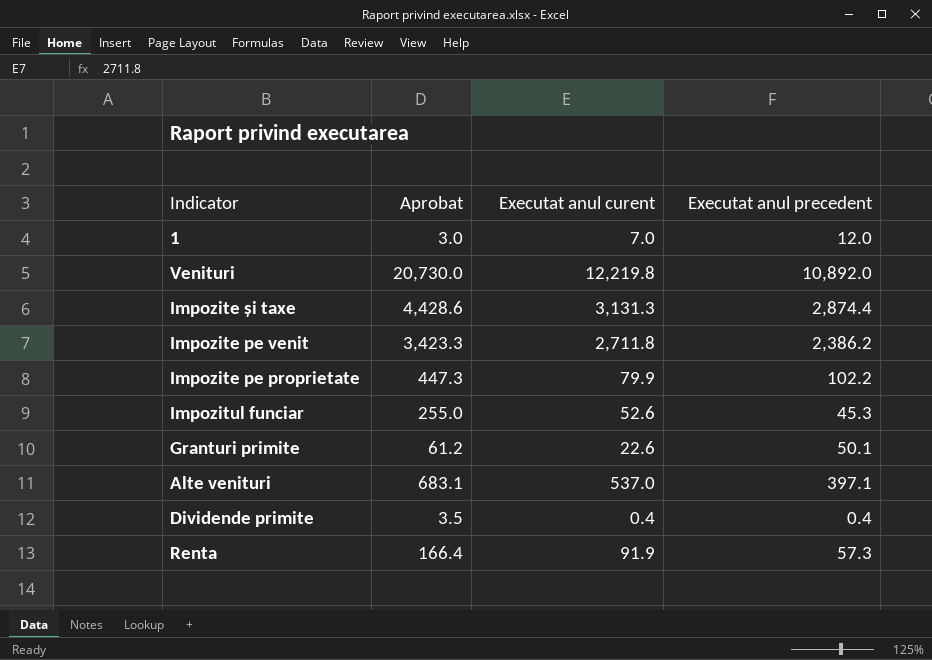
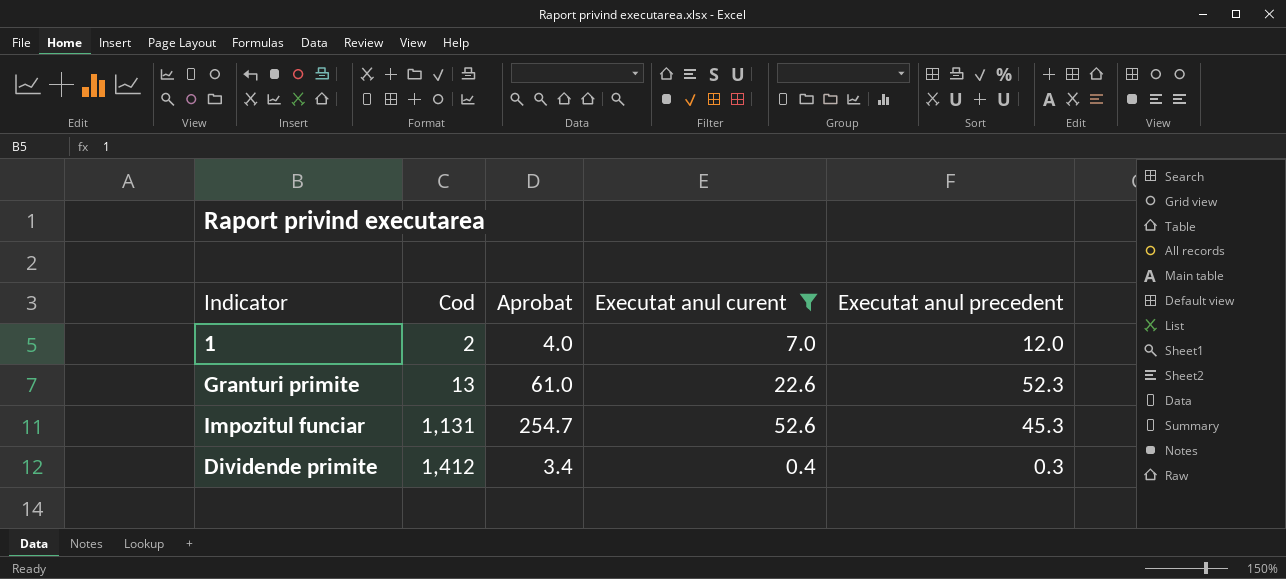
filter: none -> Executat anul curent <= 52.6
row order: none -> Cod ascending
column Cod | position: none -> 2
1 | Aprobat: 3.0 -> 4.0
Granturi primite | Aprobat: 61.2 -> 61.0
Granturi primite | Executat anul precedent: 50.1 -> 52.3
Impozitul funciar | Aprobat: 255.0 -> 254.7
Dividende primite | Aprobat: 3.5 -> 3.4
Dividende primite | Executat anul precedent: 0.4 -> 0.3

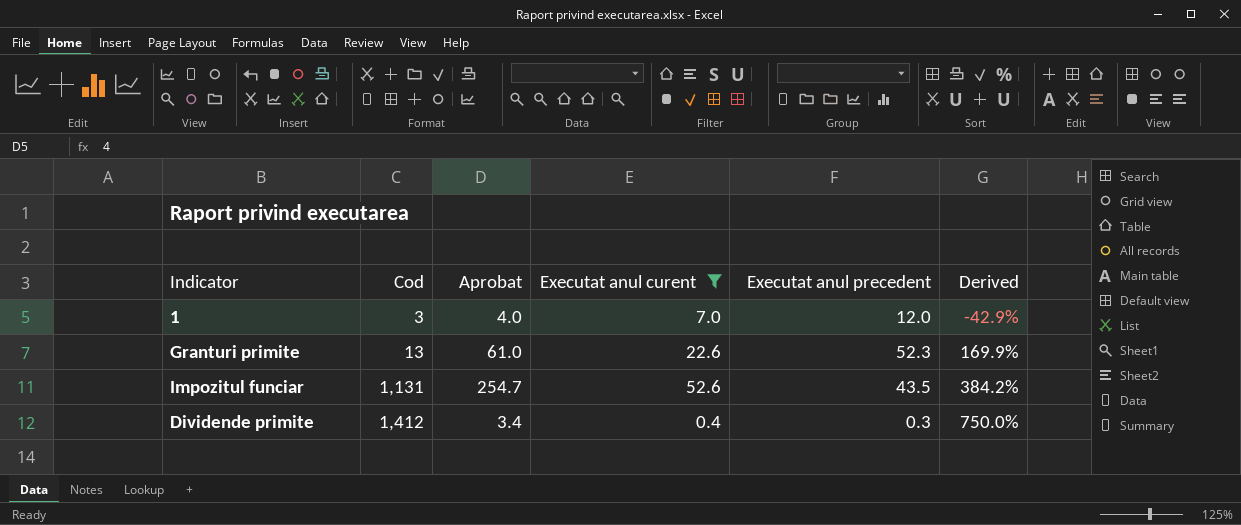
column Derived | formula: none -> ([Aprobat] - [Executat anul curent]) / [Executat anul curent]
1 | Cod: 2 -> 3
Impozitul funciar | Executat anul precedent: 45.3 -> 43.5

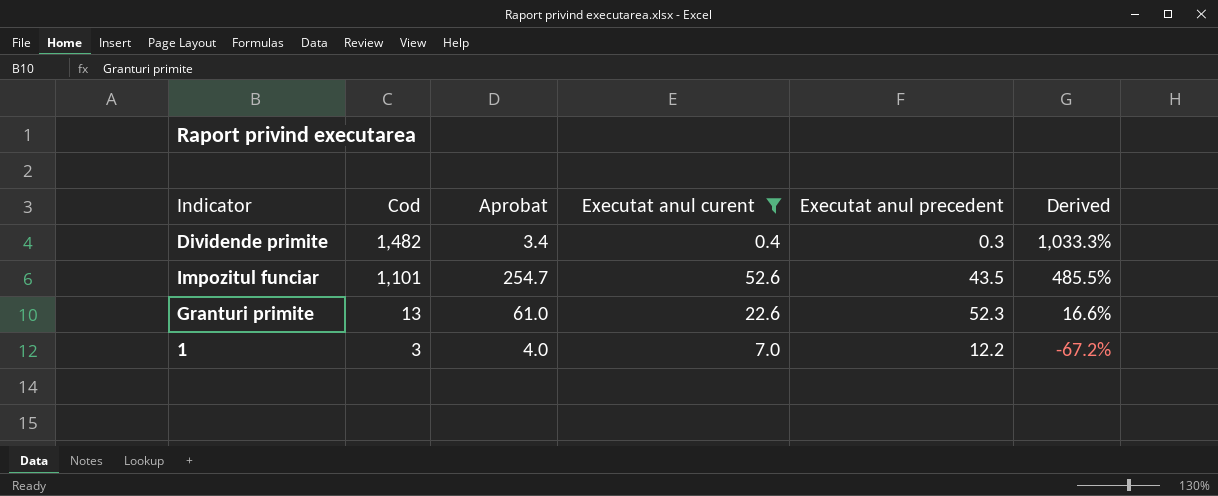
row order: Cod ascending -> Cod descending
column Derived | formula: ([Aprobat] - [Executat anul curent]) / [Executat anul curent] -> ([Aprobat] - [Executat anul precedent]) / [Executat anul precedent]
Dividende primite | Cod: 1,412 -> 1,482
Impozitul funciar | Cod: 1,131 -> 1,101
1 | Executat anul precedent: 12.0 -> 12.2

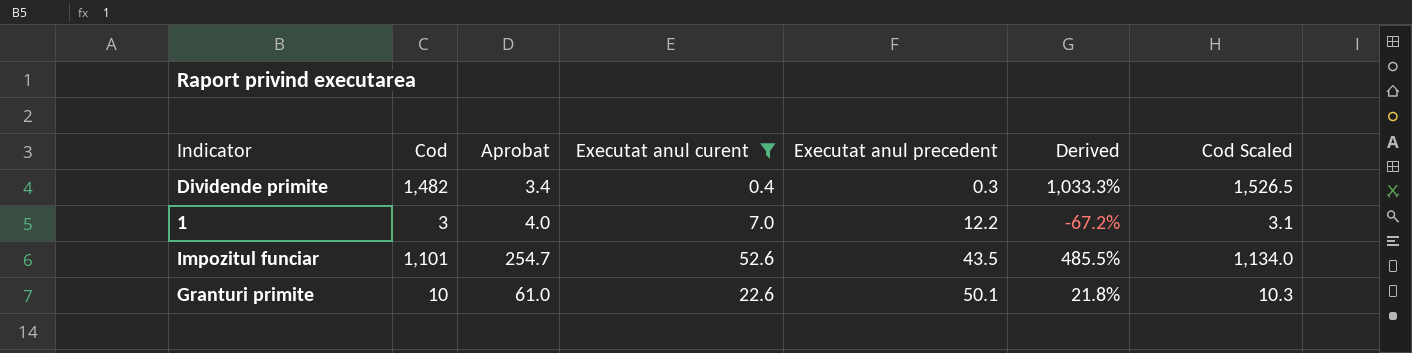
row order: Cod descending -> Executat anul precedent ascending
column Cod Scaled | formula: none -> [Cod] * 1.03
Granturi primite | Cod: 13 -> 10
Granturi primite | Executat anul precedent: 52.3 -> 50.1
Granturi primite | Derived: 16.6% -> 21.8%

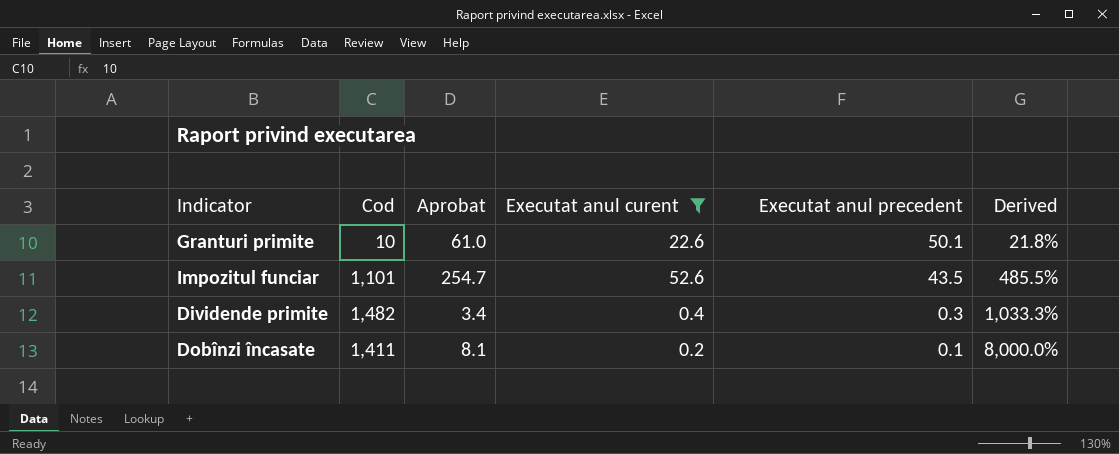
row order: Executat anul precedent ascending -> Executat anul precedent descending
column Cod Scaled | formula: [Cod] * 1.03 -> none
row 1: 3 | 4.0 | 7.0 | 12.2 | -67.2% | 3.1 -> none
row Dobînzi încasate: none -> 1,411 | 8.1 | 0.2 | 0.1 | 8,000.0%

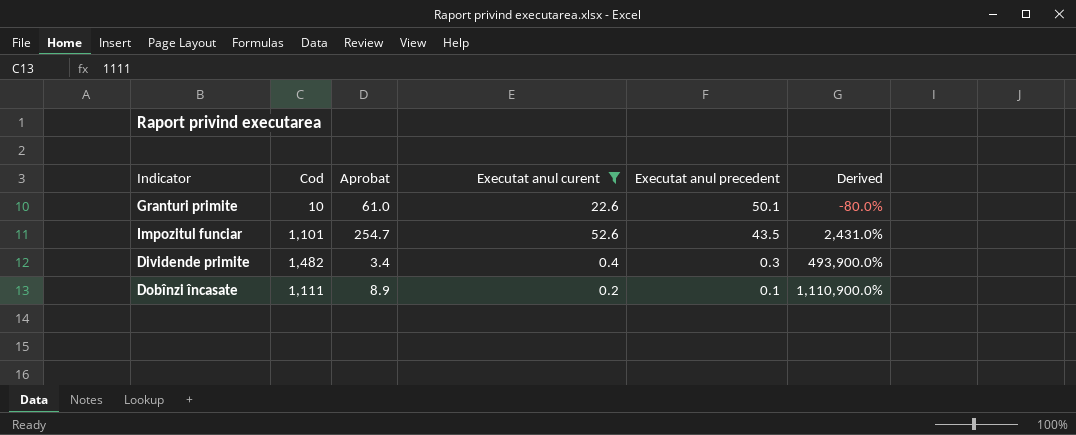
column Derived | formula: ([Aprobat] - [Executat anul precedent]) / [Executat anul precedent] -> ([Cod] - [Executat anul precedent]) / [Executat anul precedent]
Dobînzi încasate | Cod: 1,411 -> 1,111
Dobînzi încasate | Aprobat: 8.1 -> 8.9

